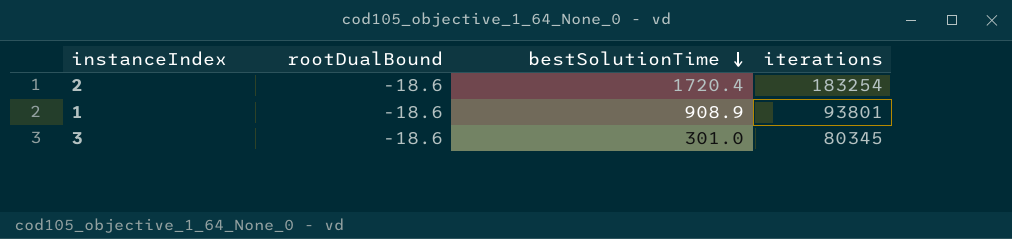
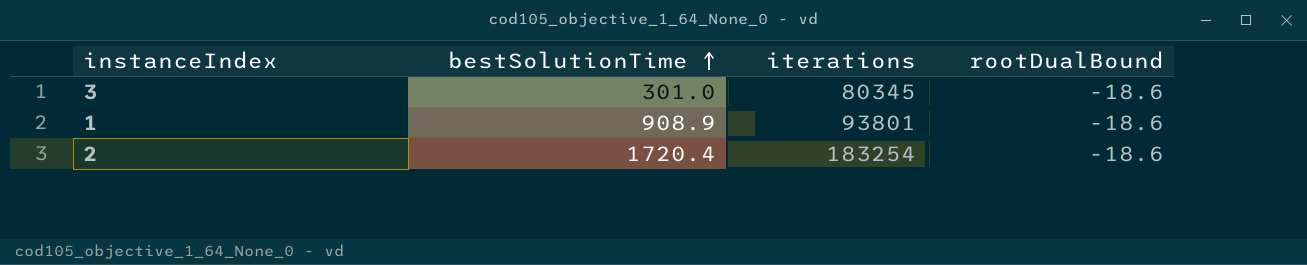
row order: bestSolutionTime descending -> bestSolutionTime ascending
column rootDualBound | position: 2 -> 4

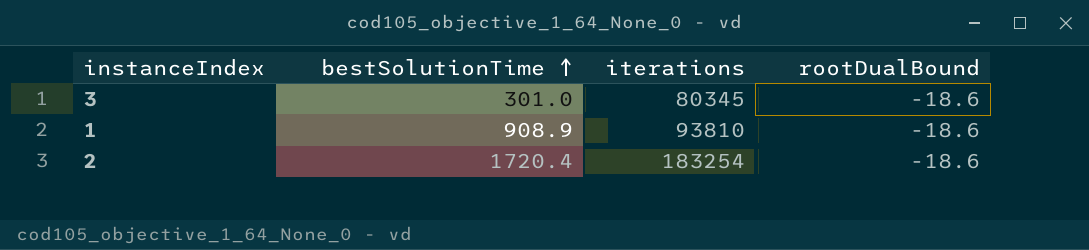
1 | iterations: 93801 -> 93810

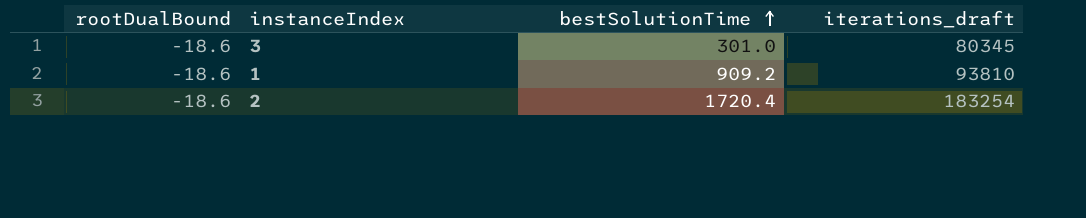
column rootDualBound | position: 4 -> 1
column name: iterations -> iterations_draft
1 | bestSolutionTime: 908.9 -> 909.2

